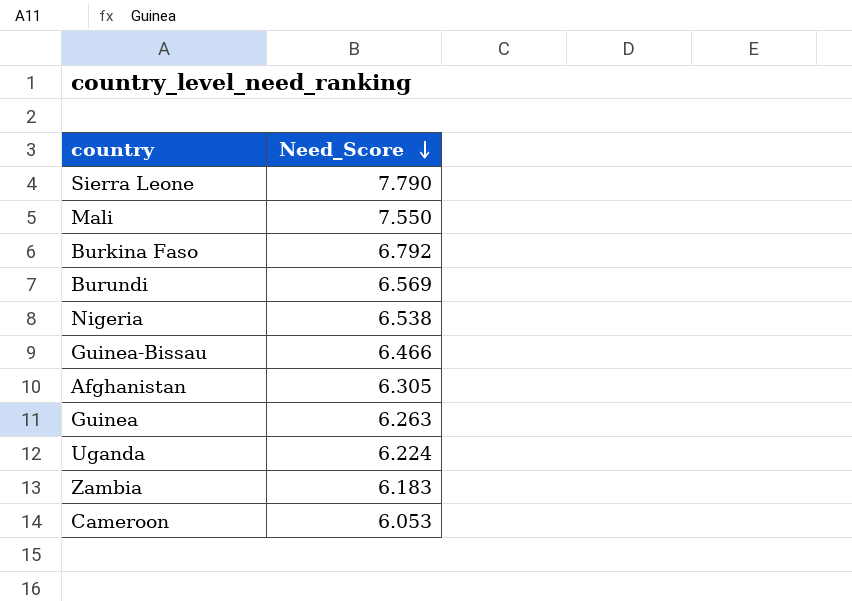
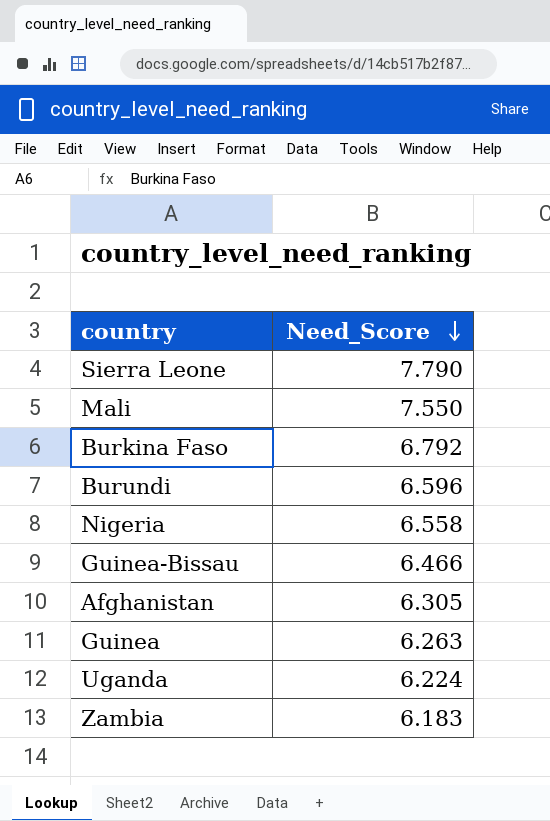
row Cameroon: 6.053 -> none
Burundi | Need_Score: 6.569 -> 6.596
Nigeria | Need_Score: 6.538 -> 6.558

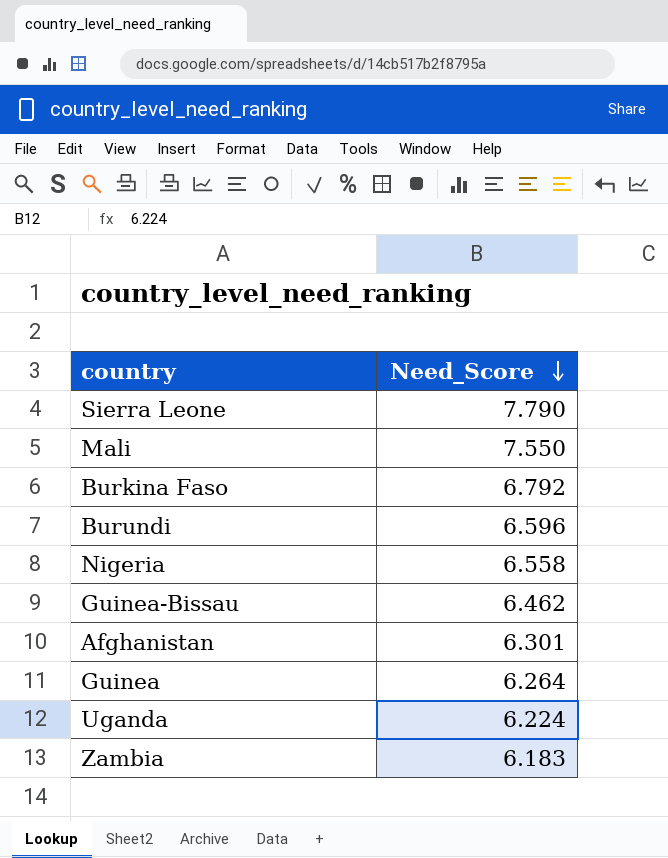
Guinea-Bissau | Need_Score: 6.466 -> 6.462
Afghanistan | Need_Score: 6.305 -> 6.301
Guinea | Need_Score: 6.263 -> 6.264

